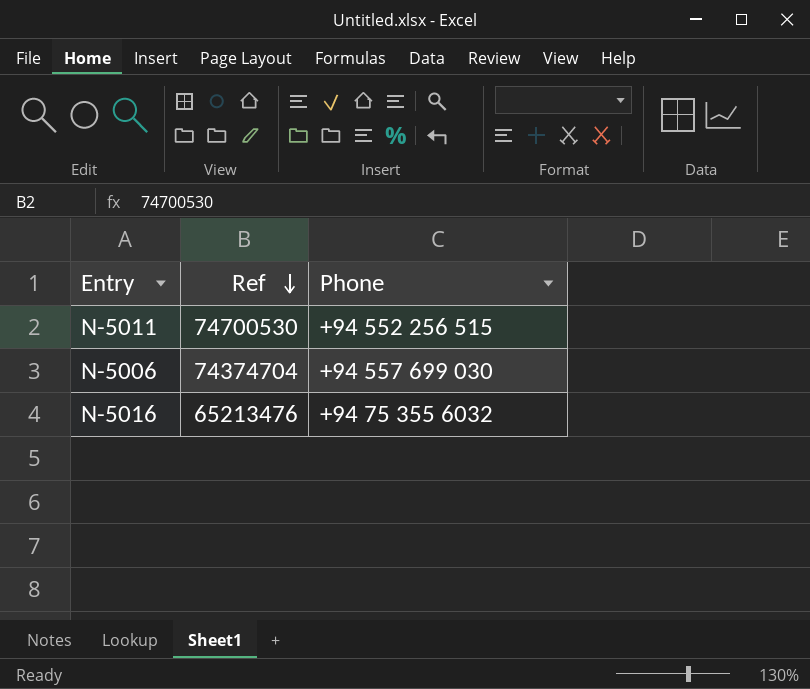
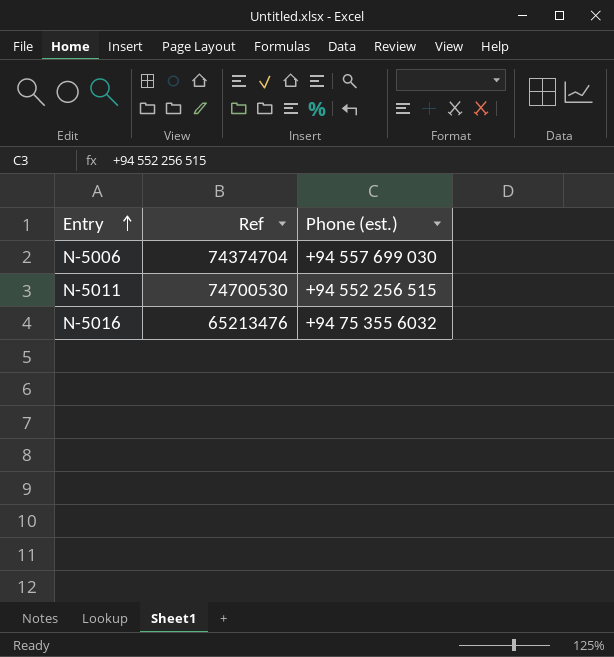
row order: Ref descending -> Entry ascending
column name: Phone -> Phone (est.)

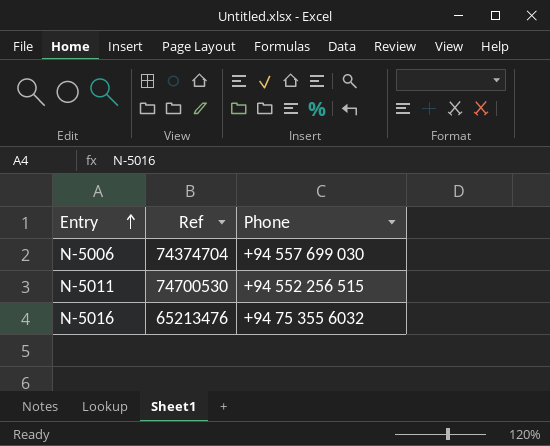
column name: Phone (est.) -> Phone

